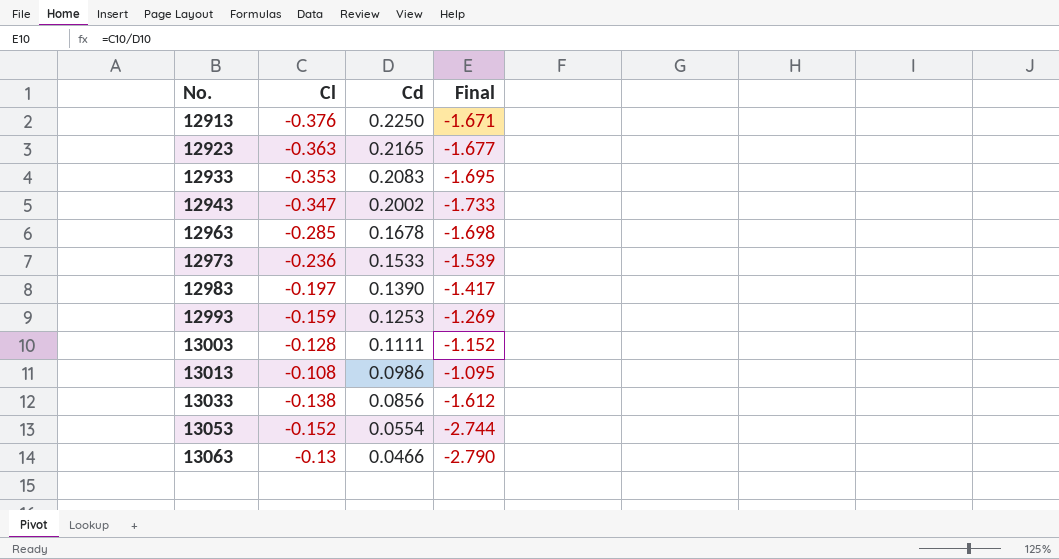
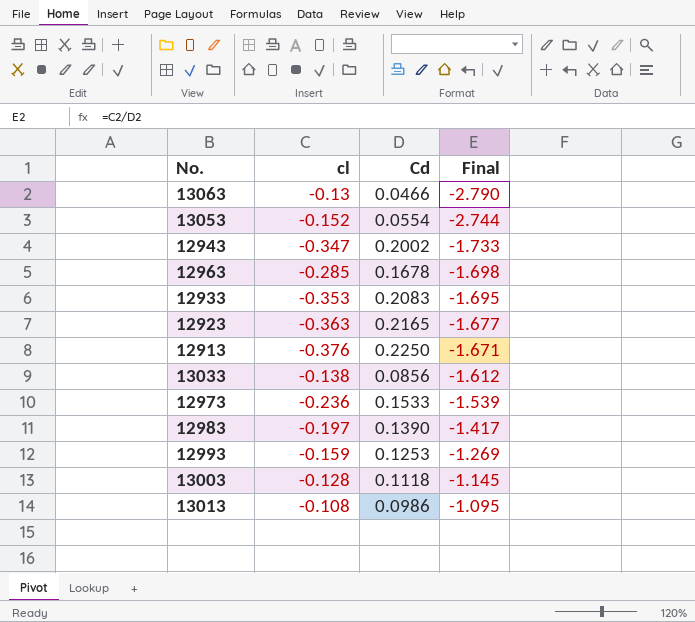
row order: No. ascending -> Final ascending
column name: Cl -> cl
13003 | Cd: 0.1111 -> 0.1118
13003 | Final: -1.152 -> -1.145

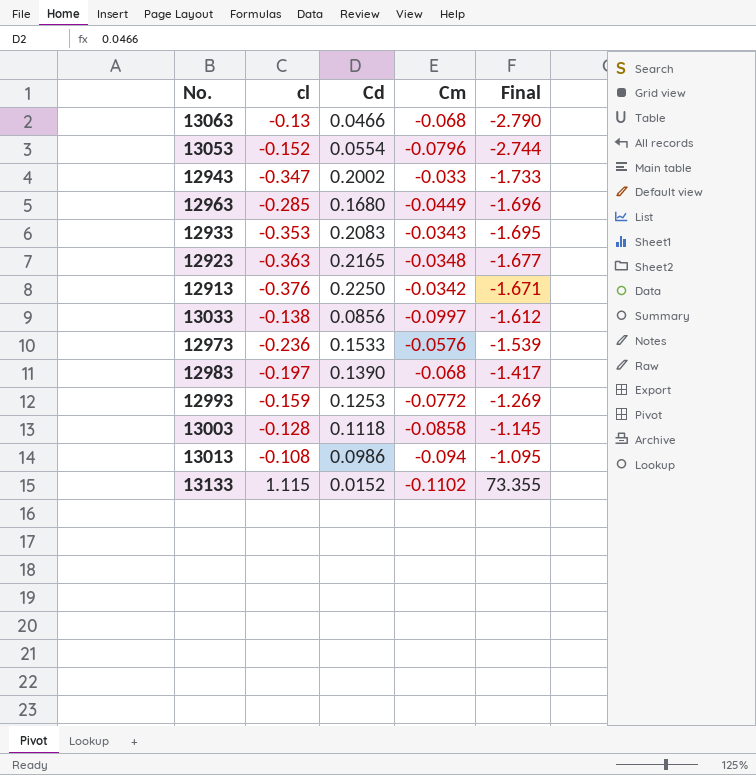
column Cm | position: none -> 4
12963 | Cd: 0.1678 -> 0.1680
12963 | Final: -1.698 -> -1.696
row 13133: none -> 1.115 | 0.0152 | -0.1102 | 73.355

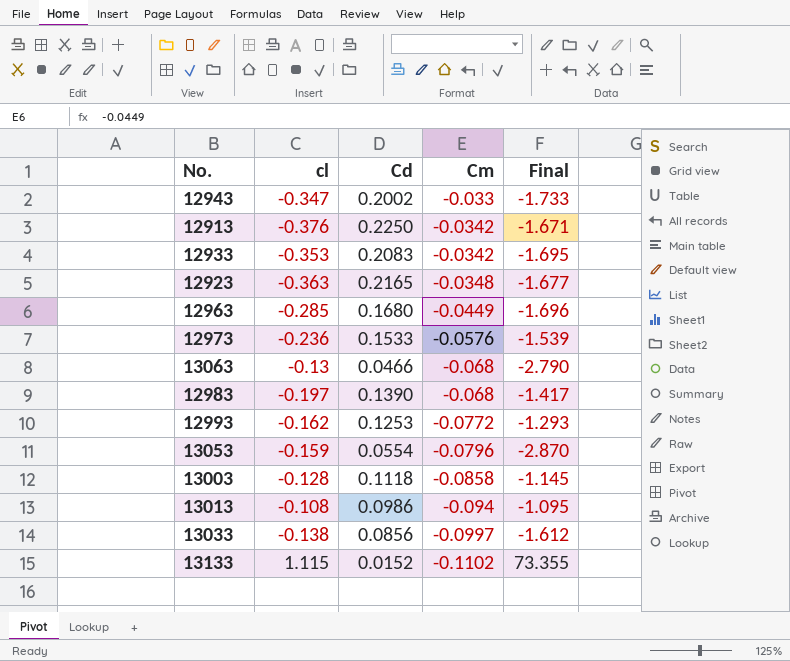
row order: Final ascending -> Cm descending
12933 | Cm: -0.0343 -> -0.0342
12993 | cl: -0.159 -> -0.162
12993 | Final: -1.269 -> -1.293
13053 | cl: -0.152 -> -0.159
13053 | Final: -2.744 -> -2.870

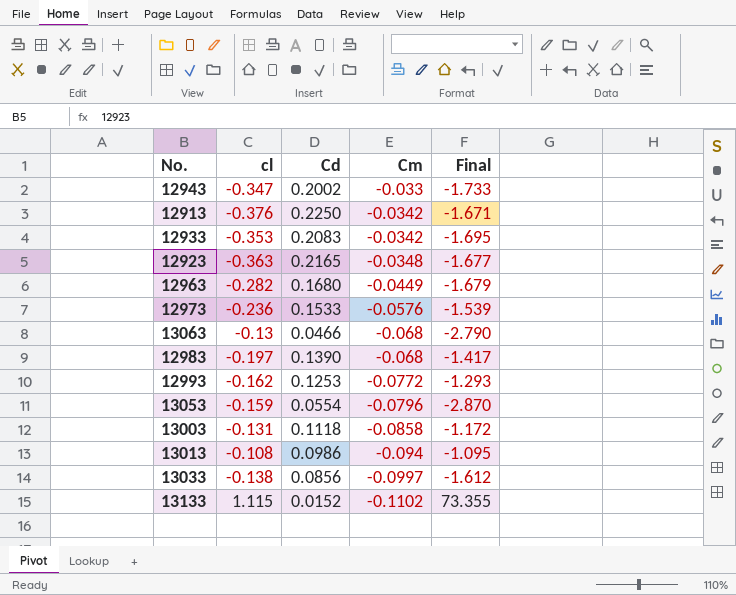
12963 | cl: -0.285 -> -0.282
12963 | Final: -1.696 -> -1.679
13003 | cl: -0.128 -> -0.131
13003 | Final: -1.145 -> -1.172

